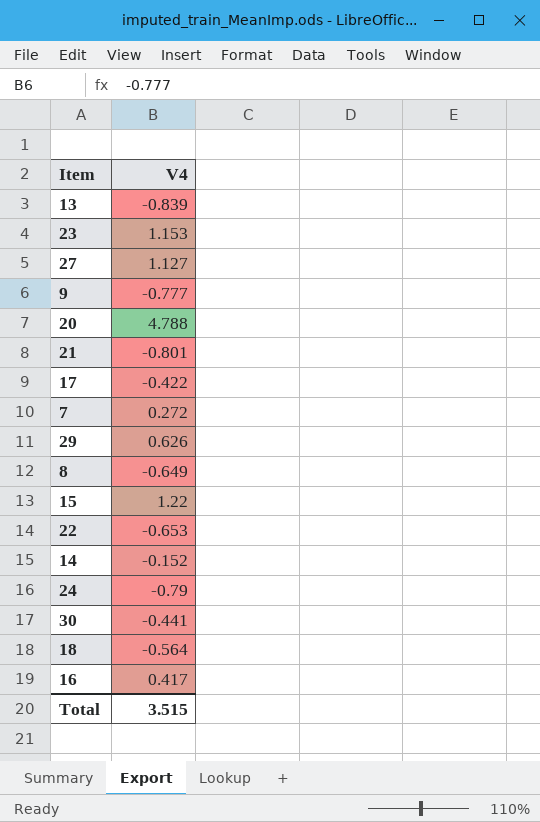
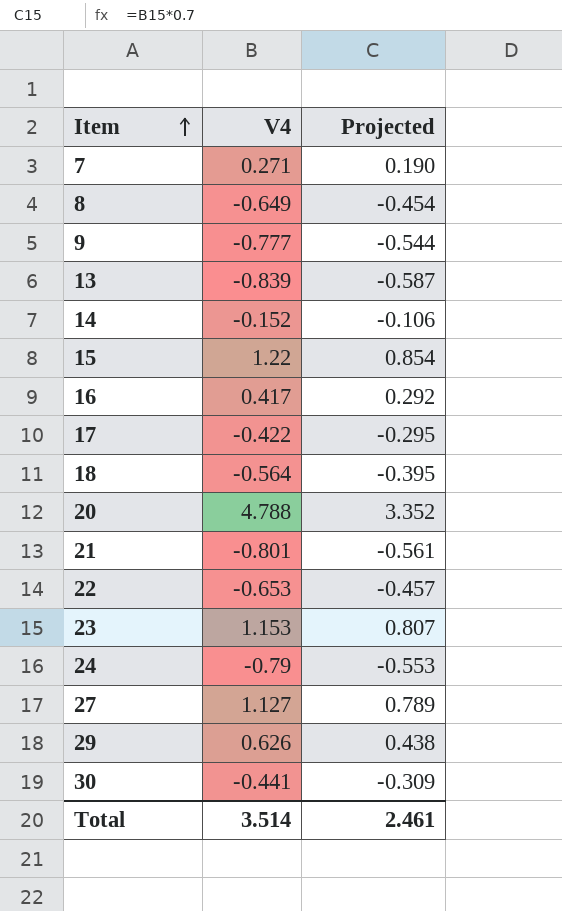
row order: none -> Item ascending
column Projected | formula: none -> [V4] * 0.7
7 | V4: 0.272 -> 0.271
Total | V4: 3.515 -> 3.514

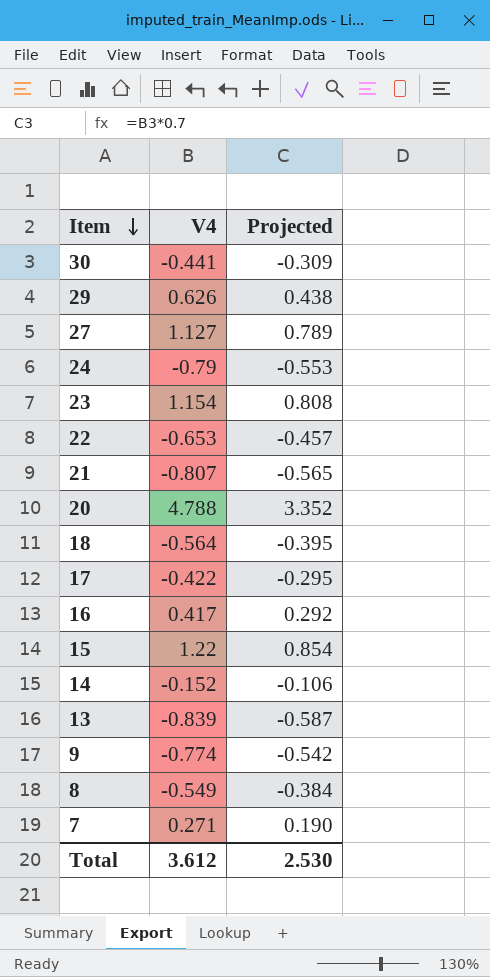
row order: Item ascending -> Item descending
23 | V4: 1.153 -> 1.154
23 | Projected: 0.807 -> 0.808
21 | V4: -0.801 -> -0.807
21 | Projected: -0.561 -> -0.565
9 | V4: -0.777 -> -0.774
9 | Projected: -0.544 -> -0.542
8 | V4: -0.649 -> -0.549
8 | Projected: -0.454 -> -0.384
Total | V4: 3.514 -> 3.612
Total | Projected: 2.461 -> 2.530

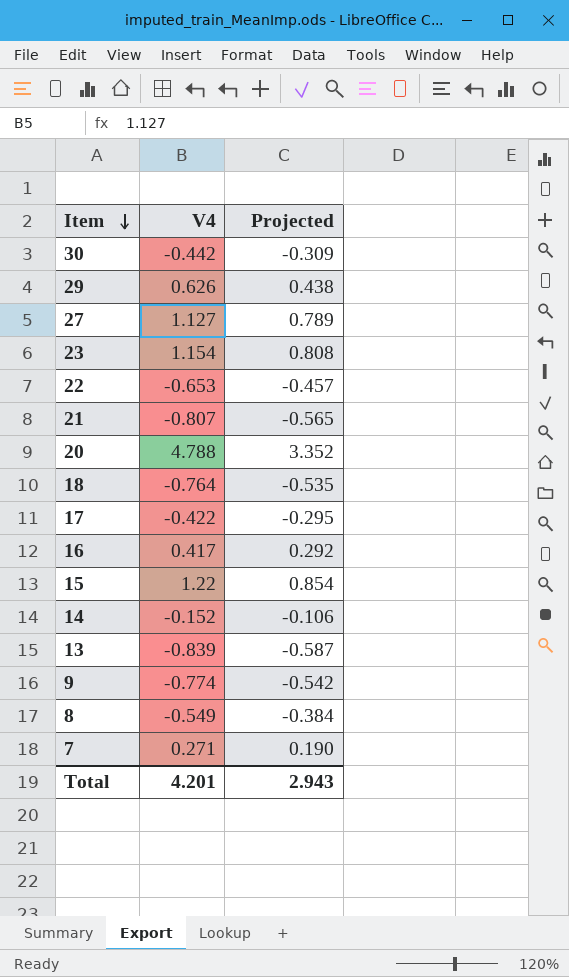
row 24: -0.79 | -0.553 -> none
30 | V4: -0.441 -> -0.442
18 | V4: -0.564 -> -0.764
18 | Projected: -0.395 -> -0.535
Total | V4: 3.612 -> 4.201
Total | Projected: 2.530 -> 2.943

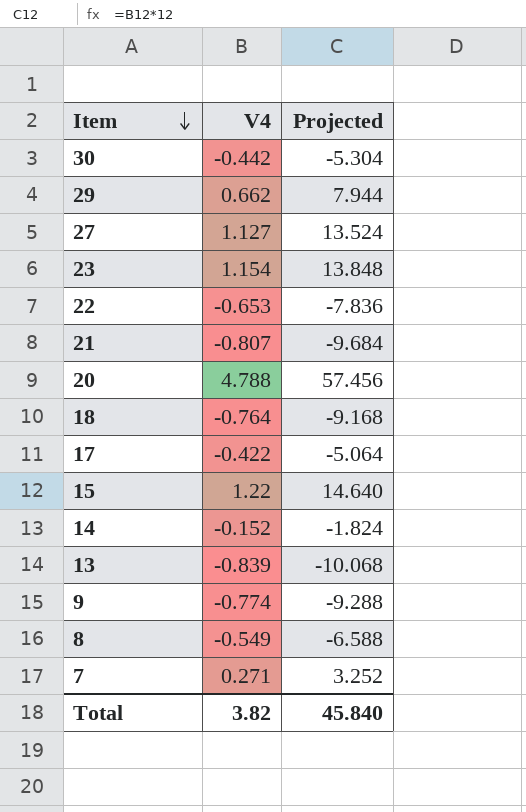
column Projected | formula: [V4] * 0.7 -> [V4] * 12
row 16: 0.417 | 0.292 -> none
29 | V4: 0.626 -> 0.662
Total | V4: 4.201 -> 3.82
Total | Projected: 2.943 -> 45.840

